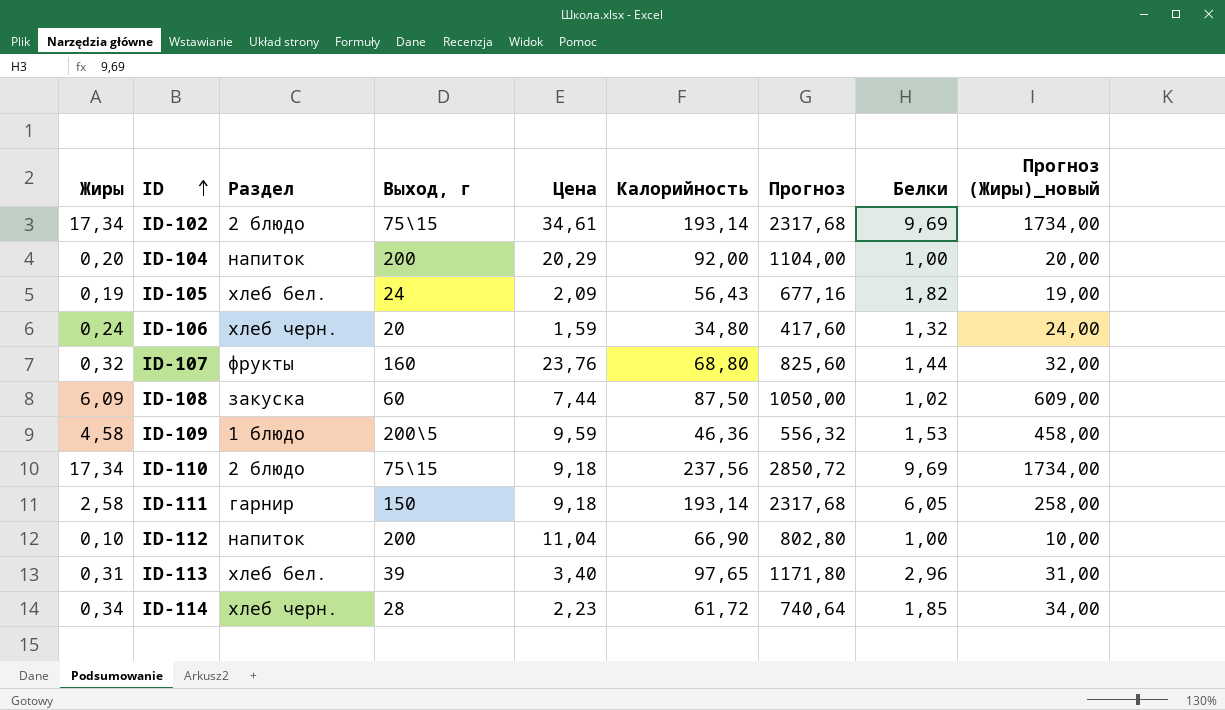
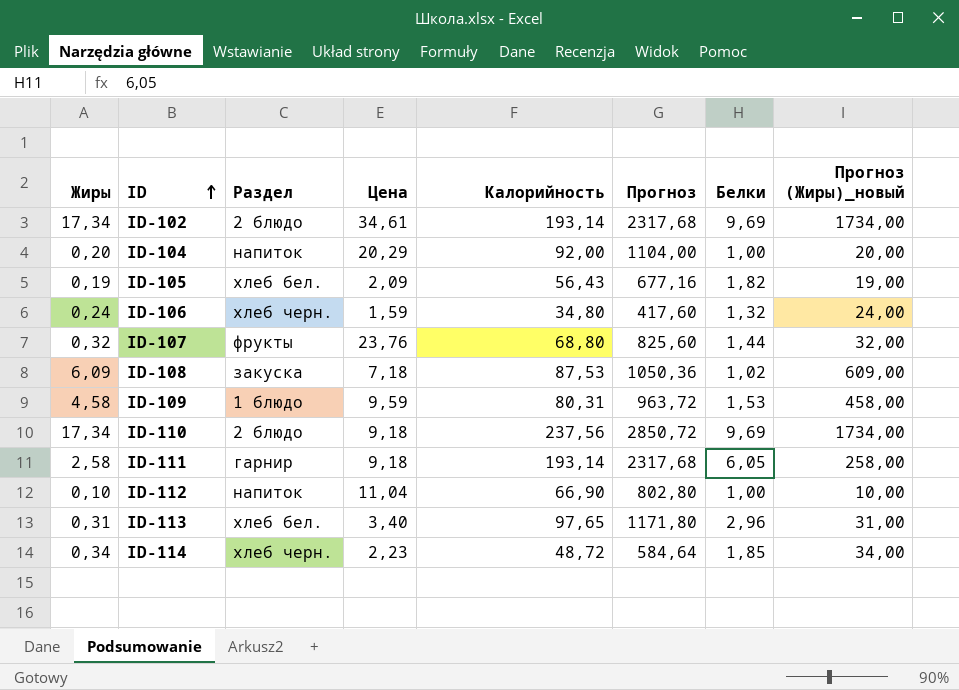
column Выход, г | position: 4 -> none
ID-108 | Цена: 7,44 -> 7,18
ID-108 | Калорийность: 87,50 -> 87,53
ID-108 | Прогноз: 1050,00 -> 1050,36
ID-109 | Калорийность: 46,36 -> 80,31
ID-109 | Прогноз: 556,32 -> 963,72
ID-114 | Калорийность: 61,72 -> 48,72
ID-114 | Прогноз: 740,64 -> 584,64

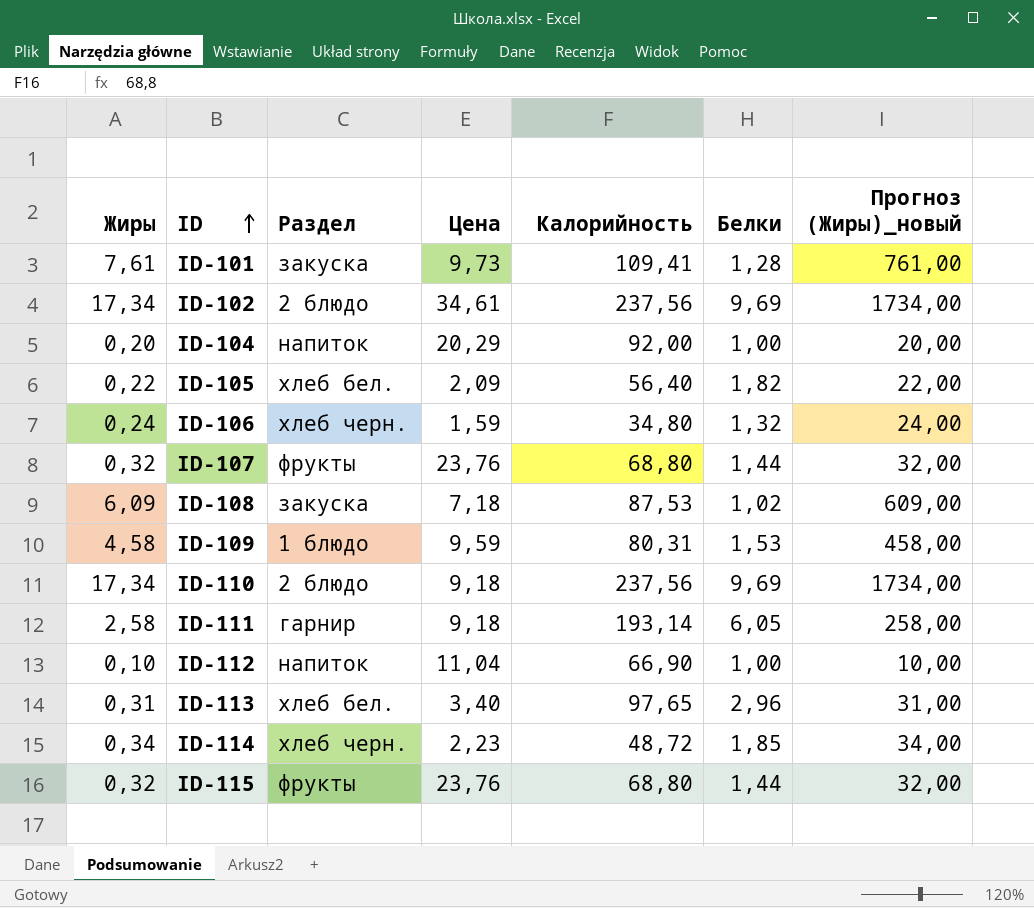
column Прогноз | formula: [Калорийность] * 12 -> none
row ID-101: none -> 7,61 | закуска | 9,73 | 109,41 | 1,28 | 761,00
ID-102 | Калорийность: 193,14 -> 237,56
ID-105 | Жиры: 0,19 -> 0,22
ID-105 | Калорийность: 56,43 -> 56,40
ID-105 | Прогноз (Жиры)_новый: 19,00 -> 22,00
row ID-115: none -> 0,32 | фрукты | 23,76 | 68,80 | 1,44 | 32,00

